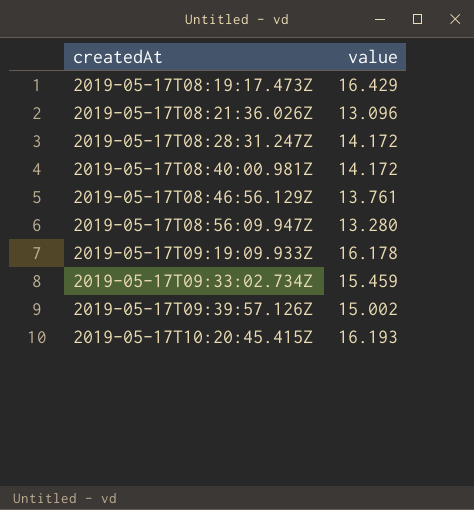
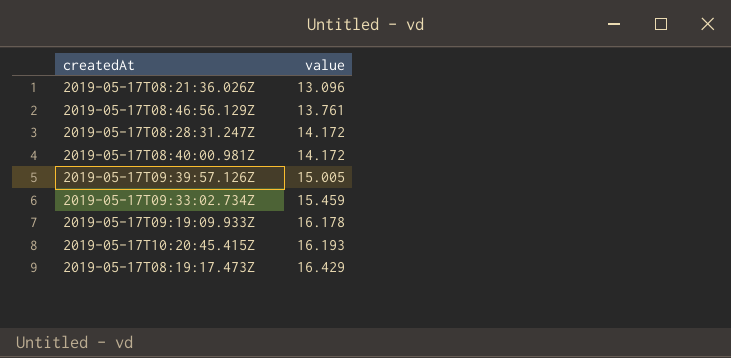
row order: createdAt ascending -> value ascending
row 2019-05-17T08:56:09.947Z: 13.280 -> none
2019-05-17T09:39:57.126Z | value: 15.002 -> 15.005

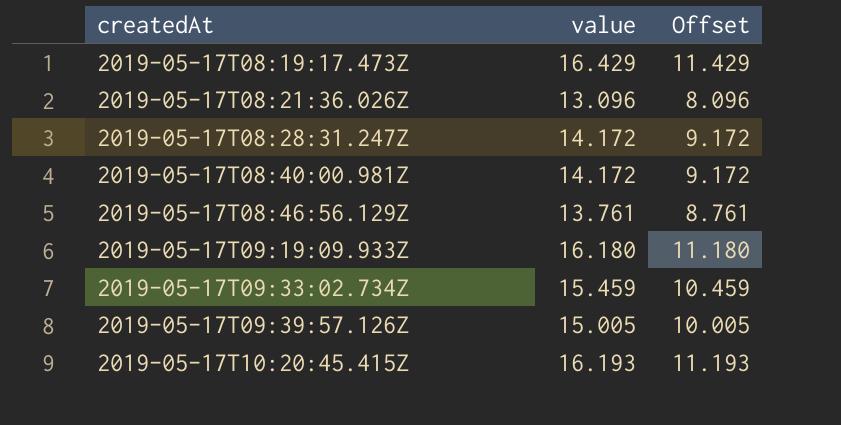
row order: value ascending -> createdAt ascending
column Offset | formula: none -> [value] - 5
2019-05-17T09:19:09.933Z | value: 16.178 -> 16.180

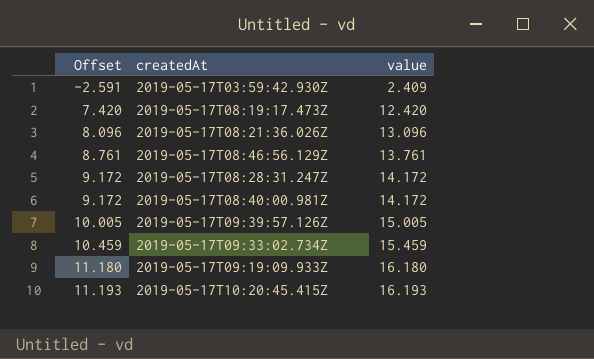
row order: createdAt ascending -> Offset ascending
column Offset | position: 3 -> 1
row 2019-05-17T03:59:42.930Z: none -> -2.591 | 2.409
2019-05-17T08:19:17.473Z | Offset: 11.429 -> 7.420
2019-05-17T08:19:17.473Z | value: 16.429 -> 12.420

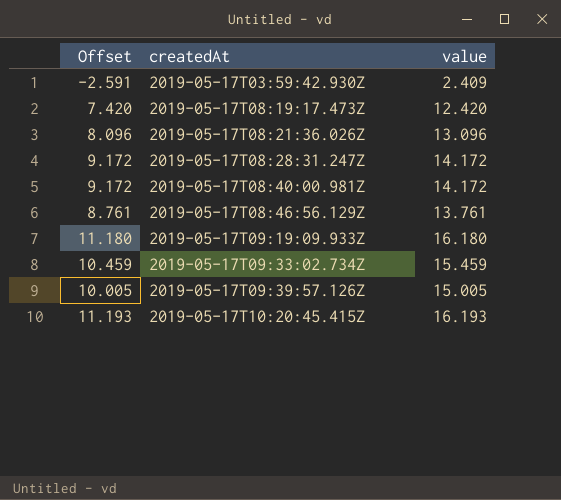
row order: Offset ascending -> createdAt ascending

